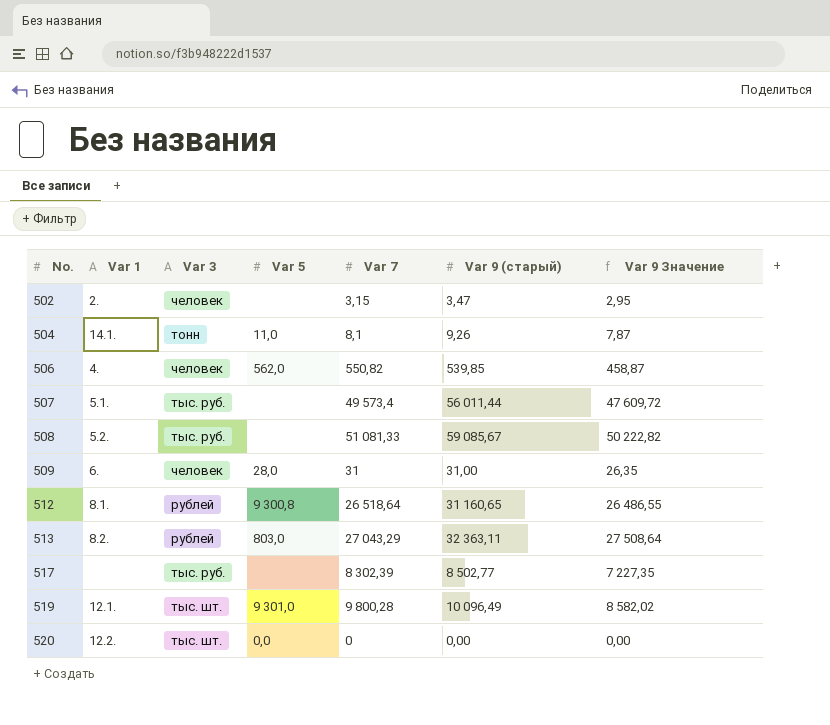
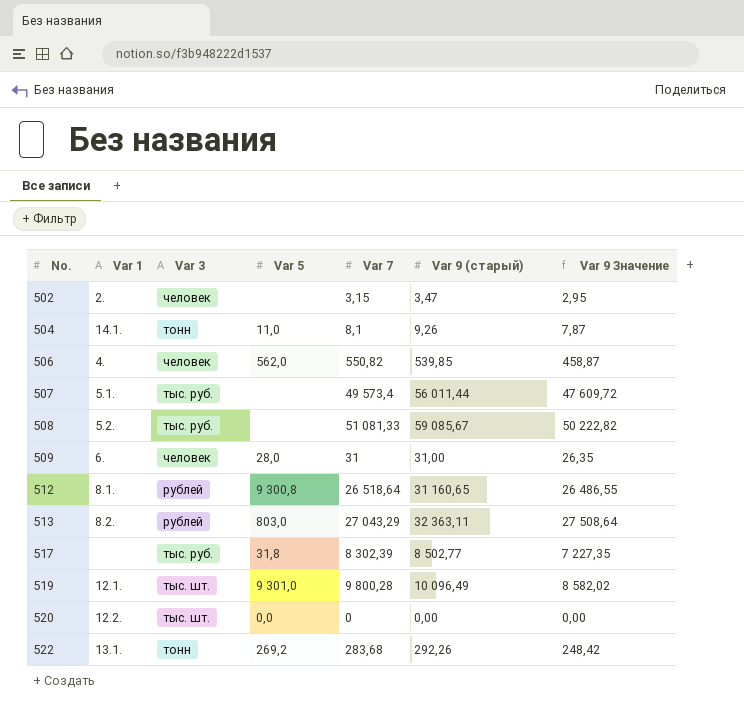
517 | Var 5: none -> 31,8
row 522: none -> 13.1. | тонн | 269,2 | 283,68 | 292,26 | 248,42

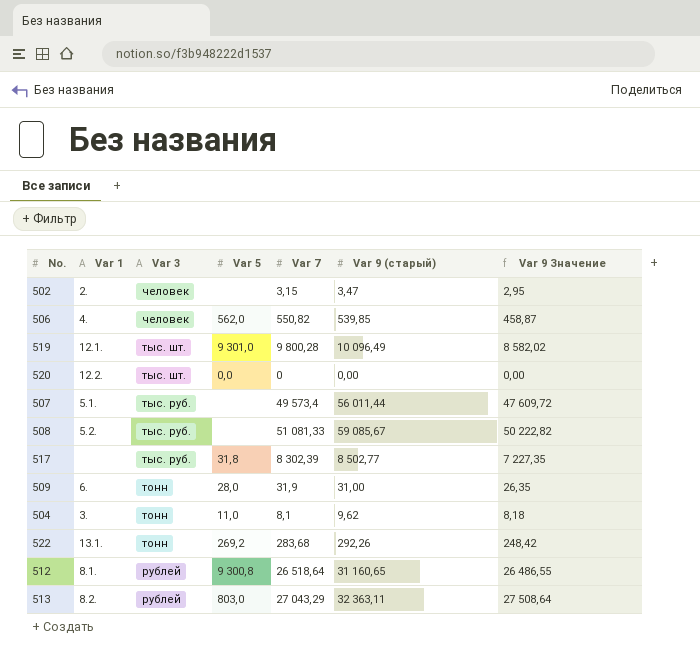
row order: No. ascending -> Var 3 descending
509 | Var 3: человек -> тонн
509 | Var 7: 31 -> 31,9
504 | Var 1: 14.1. -> 3.
504 | Var 9 (старый): 9,26 -> 9,62
504 | Var 9 Значение: 7,87 -> 8,18

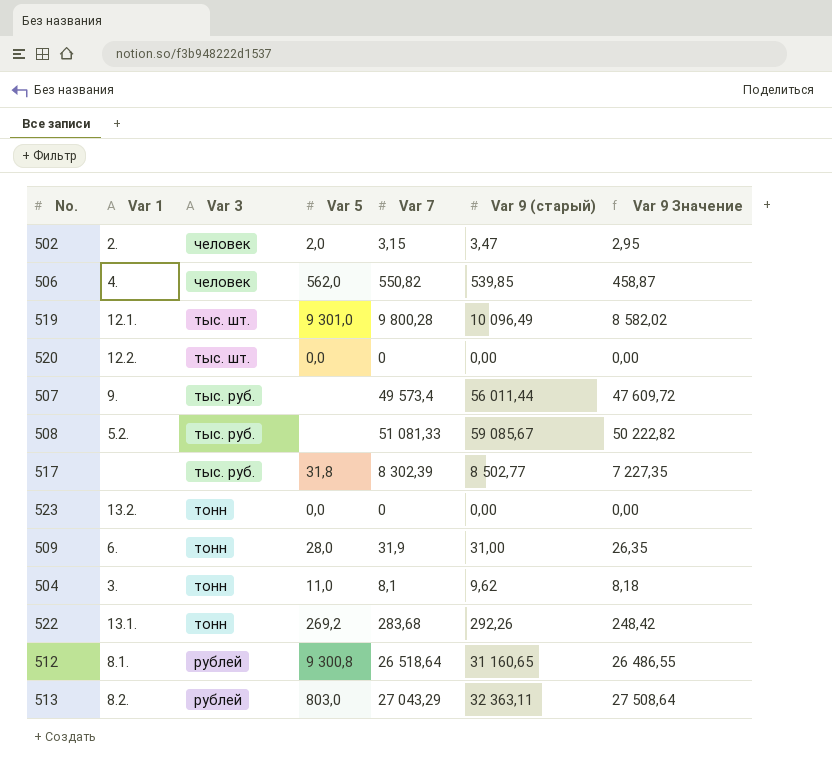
502 | Var 5: none -> 2,0
507 | Var 1: 5.1. -> 9.
row 523: none -> 13.2. | тонн | 0,0 | 0 | 0,00 | 0,00

